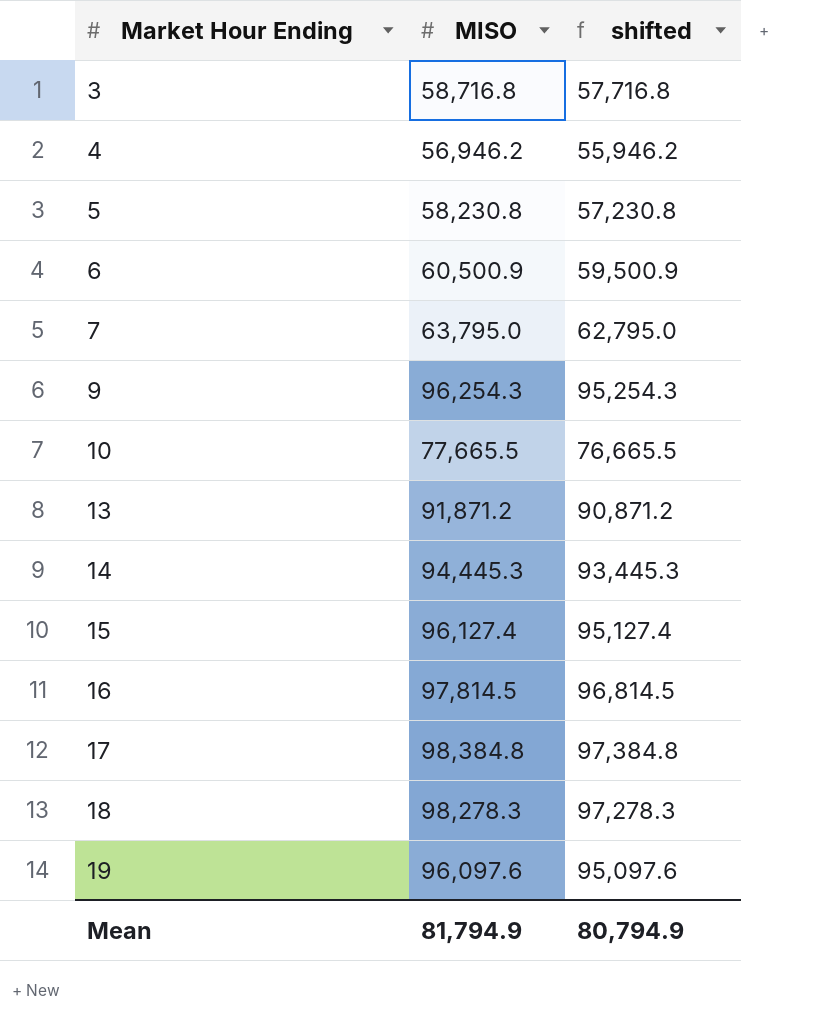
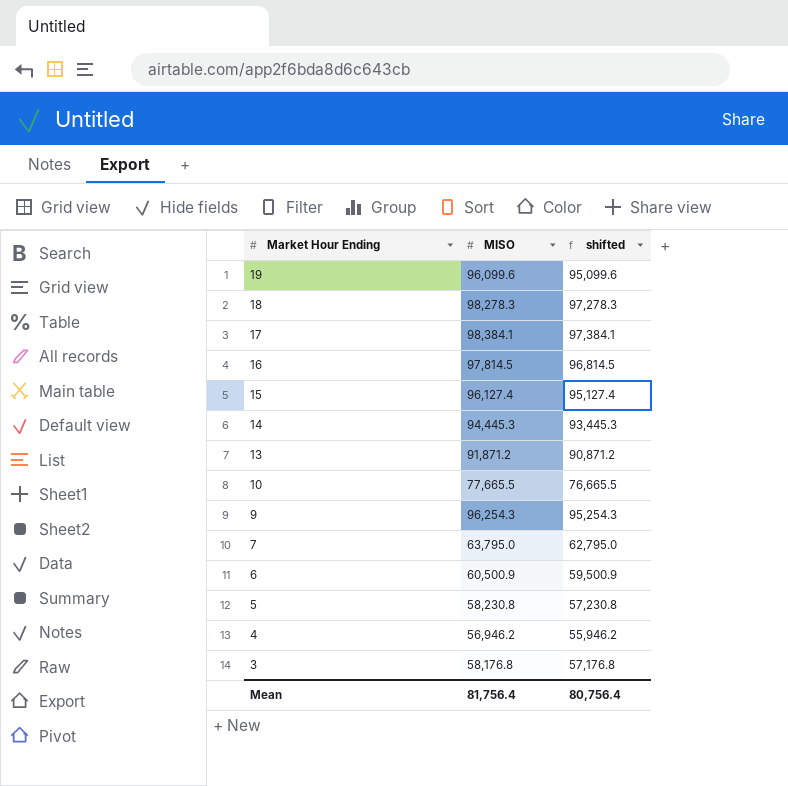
row order: Market Hour Ending ascending -> Market Hour Ending descending
19 | MISO: 96,097.6 -> 96,099.6
19 | shifted: 95,097.6 -> 95,099.6
17 | MISO: 98,384.8 -> 98,384.1
17 | shifted: 97,384.8 -> 97,384.1
3 | MISO: 58,716.8 -> 58,176.8
3 | shifted: 57,716.8 -> 57,176.8
Mean | MISO: 81,794.9 -> 81,756.4
Mean | shifted: 80,794.9 -> 80,756.4

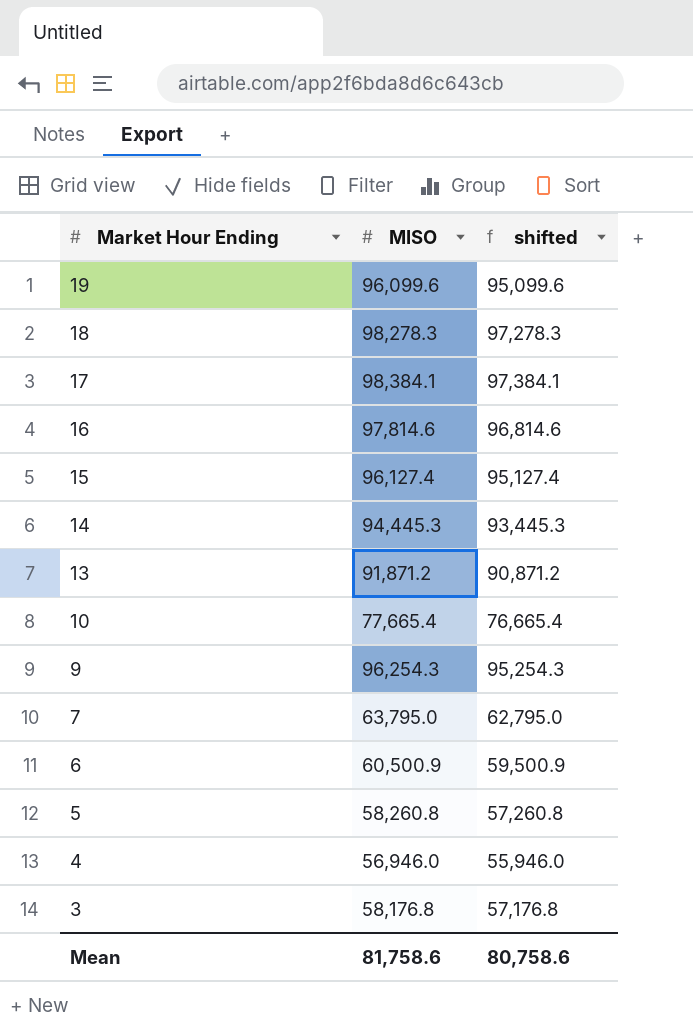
16 | MISO: 97,814.5 -> 97,814.6
16 | shifted: 96,814.5 -> 96,814.6
10 | MISO: 77,665.5 -> 77,665.4
10 | shifted: 76,665.5 -> 76,665.4
5 | MISO: 58,230.8 -> 58,260.8
5 | shifted: 57,230.8 -> 57,260.8
4 | MISO: 56,946.2 -> 56,946.0
4 | shifted: 55,946.2 -> 55,946.0
Mean | MISO: 81,756.4 -> 81,758.6
Mean | shifted: 80,756.4 -> 80,758.6

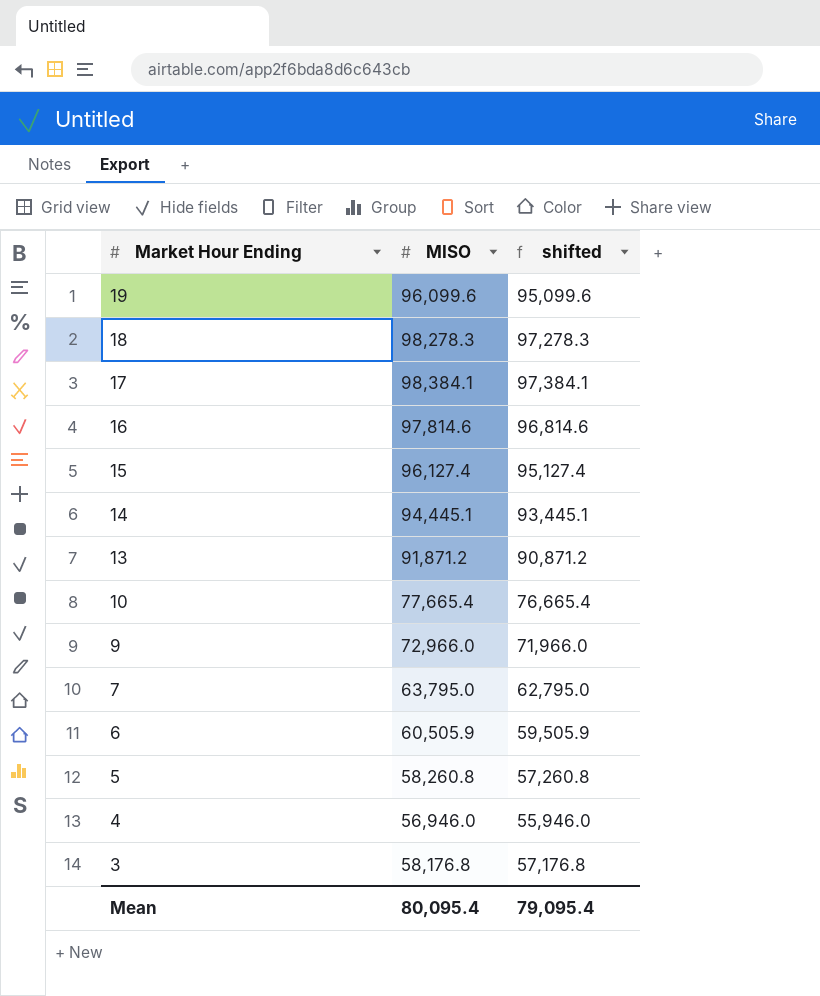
14 | MISO: 94,445.3 -> 94,445.1
14 | shifted: 93,445.3 -> 93,445.1
9 | MISO: 96,254.3 -> 72,966.0
9 | shifted: 95,254.3 -> 71,966.0
6 | MISO: 60,500.9 -> 60,505.9
6 | shifted: 59,500.9 -> 59,505.9
Mean | MISO: 81,758.6 -> 80,095.4
Mean | shifted: 80,758.6 -> 79,095.4

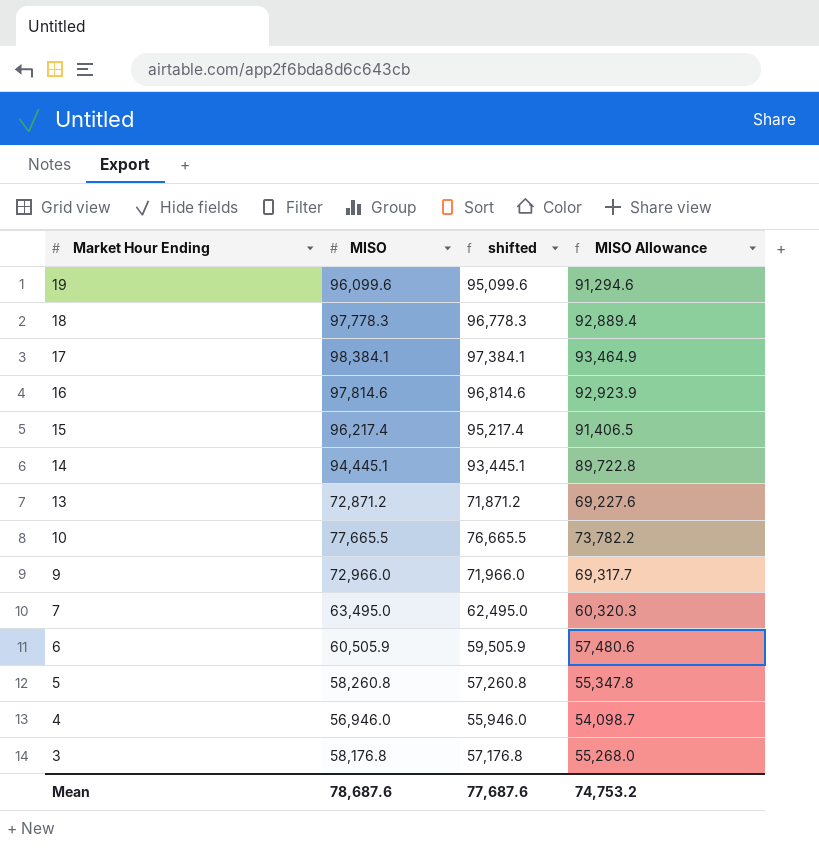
column MISO Allowance | formula: none -> [MISO] * 0.95
18 | MISO: 98,278.3 -> 97,778.3
18 | shifted: 97,278.3 -> 96,778.3
15 | MISO: 96,127.4 -> 96,217.4
15 | shifted: 95,127.4 -> 95,217.4
13 | MISO: 91,871.2 -> 72,871.2
13 | shifted: 90,871.2 -> 71,871.2
10 | MISO: 77,665.4 -> 77,665.5
10 | shifted: 76,665.4 -> 76,665.5
7 | MISO: 63,795.0 -> 63,495.0
7 | shifted: 62,795.0 -> 62,495.0
Mean | MISO: 80,095.4 -> 78,687.6
Mean | shifted: 79,095.4 -> 77,687.6

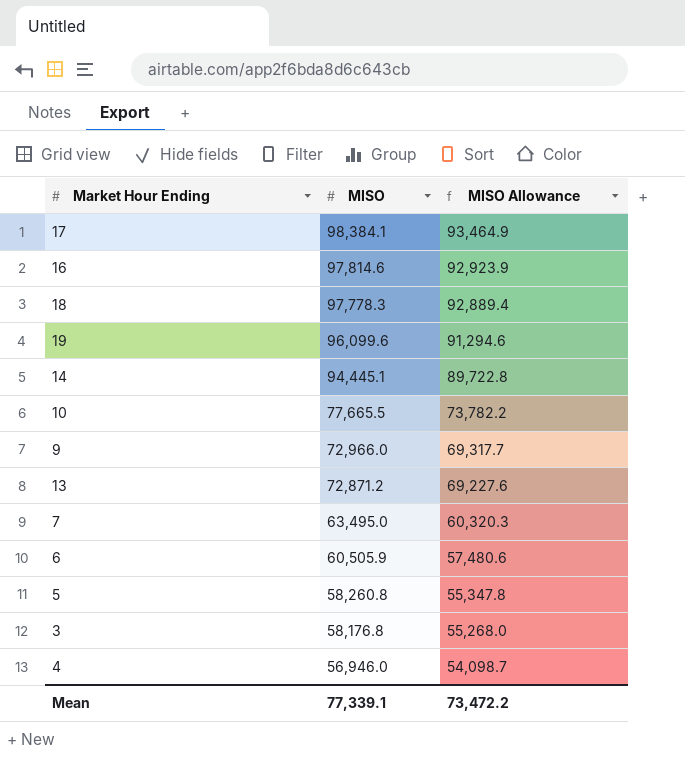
row order: Market Hour Ending descending -> MISO descending
column shifted | formula: [MISO] - 1000 -> none
row 15: 96,217.4 | 95,217.4 | 91,406.5 -> none
Mean | MISO: 78,687.6 -> 77,339.1
Mean | MISO Allowance: 74,753.2 -> 73,472.2

